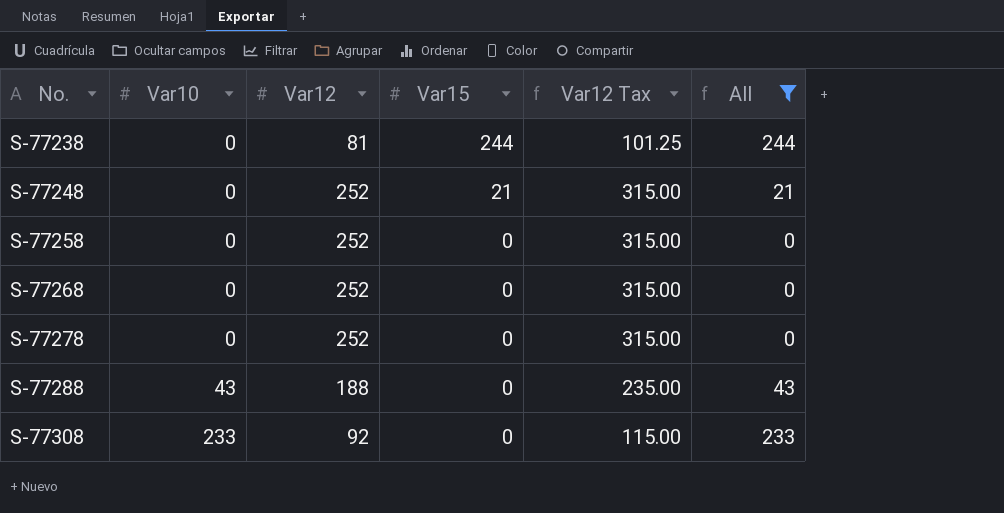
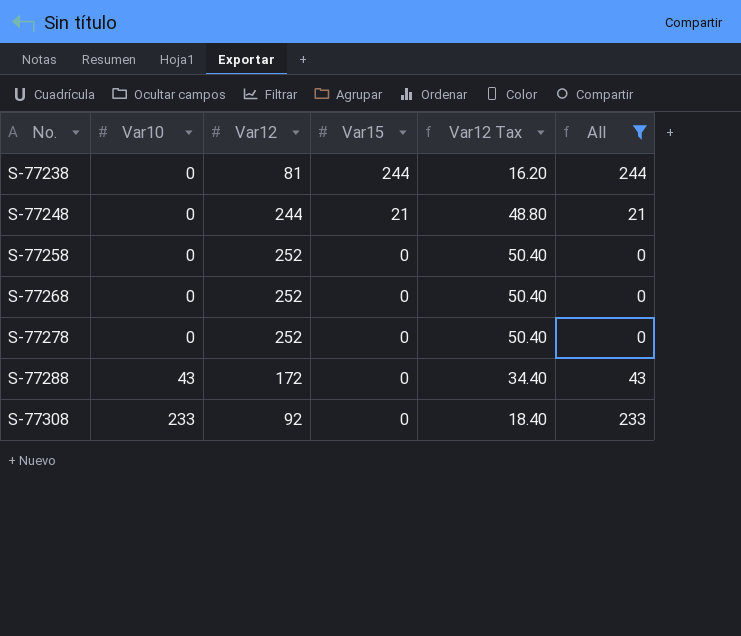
column Var12 Tax | formula: [Var12] * 1.25 -> [Var12] * 0.2
S-77248 | Var12: 252 -> 244
S-77288 | Var12: 188 -> 172

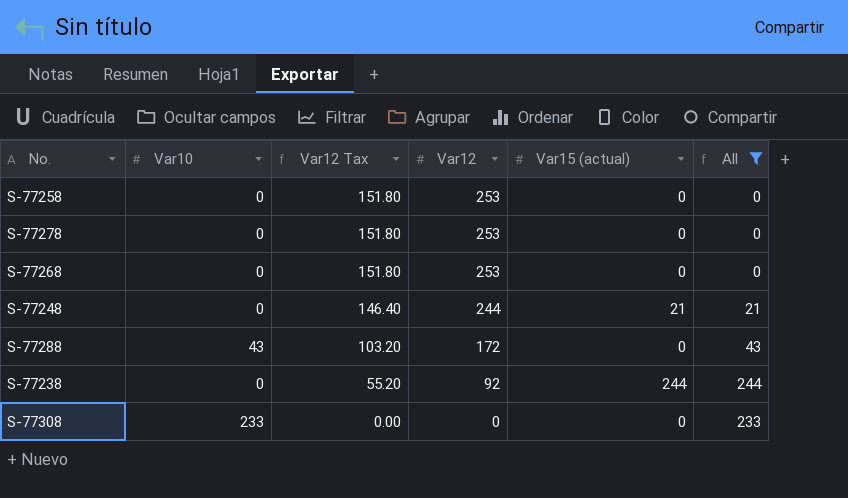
row order: No. ascending -> Var12 Tax descending
column Var12 Tax | formula: [Var12] * 0.2 -> [Var12] * 0.6
column Var12 Tax | position: 5 -> 3
column name: Var15 -> Var15 (actual)
S-77258 | Var12: 252 -> 253
S-77278 | Var12: 252 -> 253
S-77268 | Var12: 252 -> 253
S-77238 | Var12: 81 -> 92
S-77308 | Var12: 92 -> 0

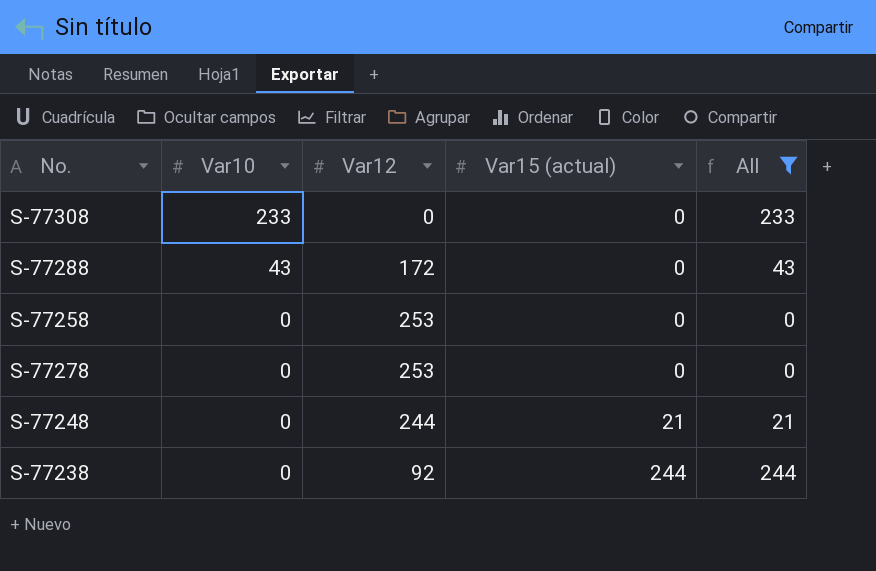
row order: Var12 Tax descending -> Var10 descending
column Var12 Tax | formula: [Var12] * 0.6 -> none
row S-77268: 0 | 151.80 | 253 | 0 | 0 -> none

